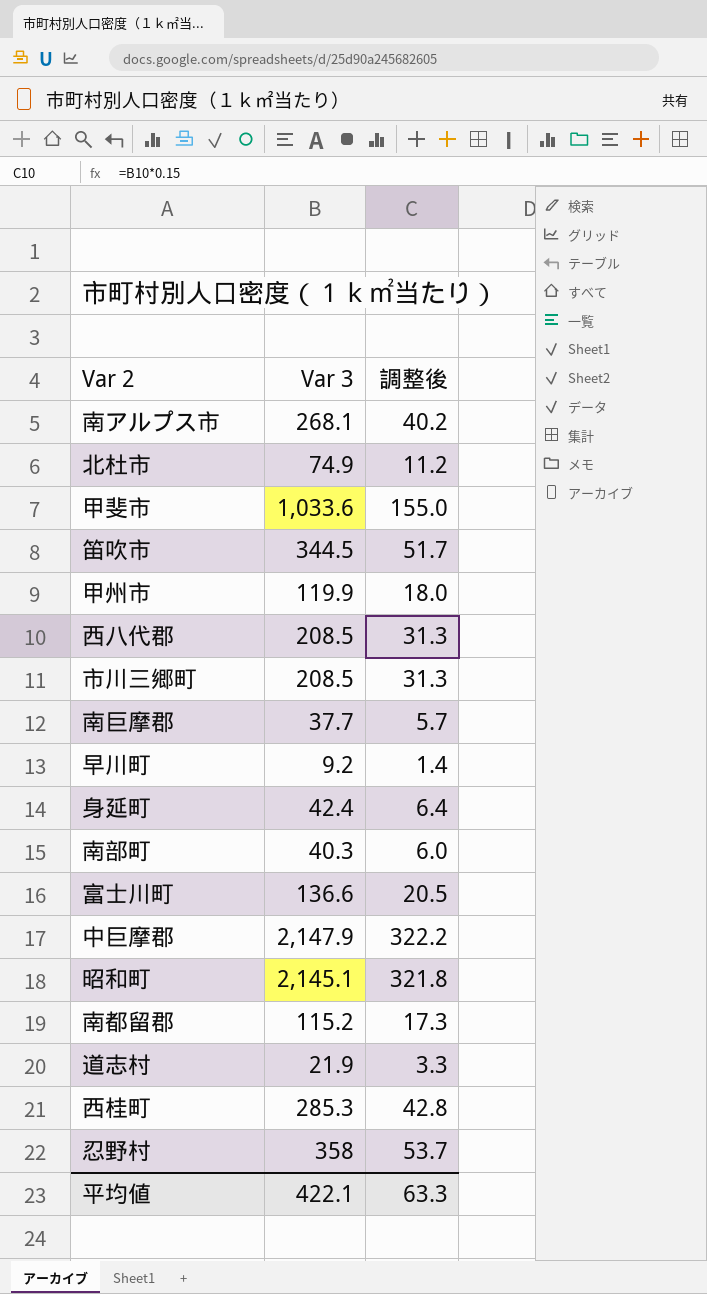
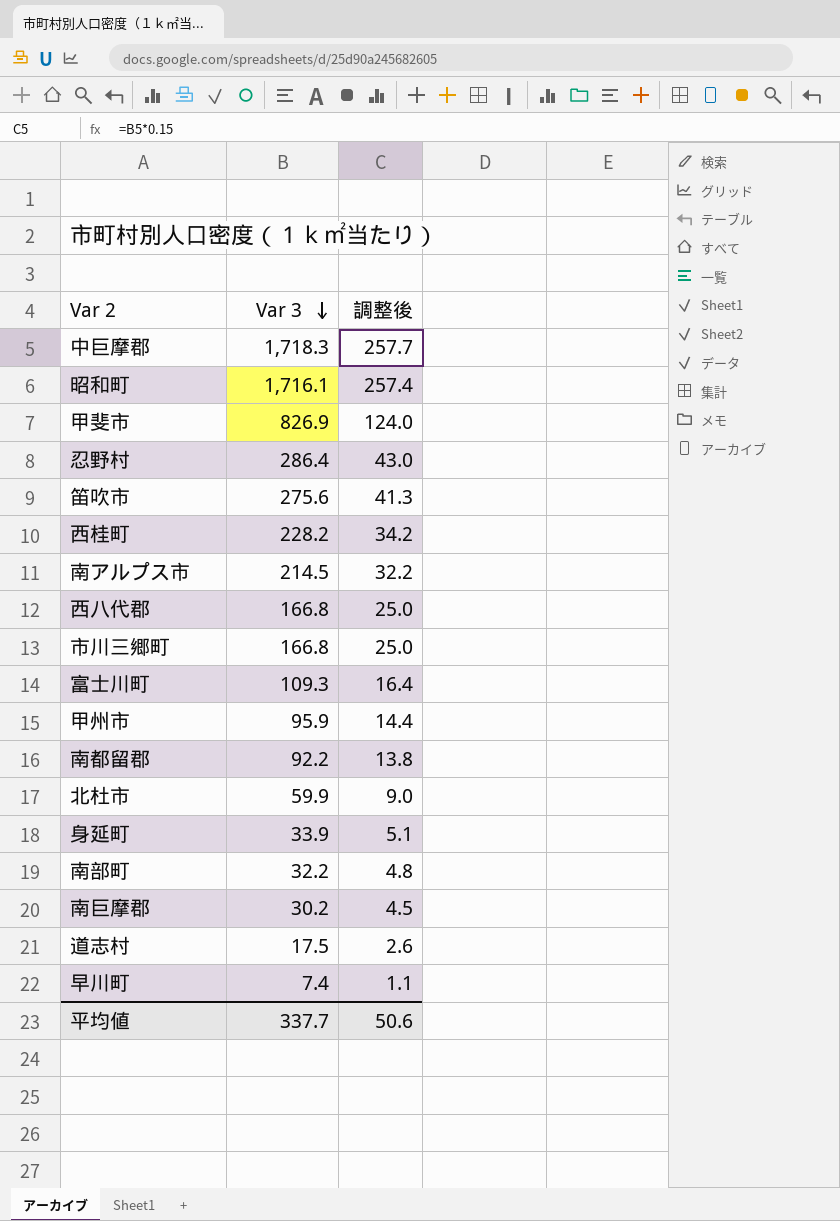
row order: none -> Var 3 descending
中巨摩郡 | Var 3: 2,147.9 -> 1,718.3
中巨摩郡 | 調整後: 322.2 -> 257.7
昭和町 | Var 3: 2,145.1 -> 1,716.1
昭和町 | 調整後: 321.8 -> 257.4
甲斐市 | Var 3: 1,033.6 -> 826.9
甲斐市 | 調整後: 155.0 -> 124.0
忍野村 | Var 3: 358 -> 286.4
忍野村 | 調整後: 53.7 -> 43.0
笛吹市 | Var 3: 344.5 -> 275.6
笛吹市 | 調整後: 51.7 -> 41.3
西桂町 | Var 3: 285.3 -> 228.2
西桂町 | 調整後: 42.8 -> 34.2
南アルプス市 | Var 3: 268.1 -> 214.5
南アルプス市 | 調整後: 40.2 -> 32.2
西八代郡 | Var 3: 208.5 -> 166.8
西八代郡 | 調整後: 31.3 -> 25.0
市川三郷町 | Var 3: 208.5 -> 166.8
市川三郷町 | 調整後: 31.3 -> 25.0
富士川町 | Var 3: 136.6 -> 109.3
富士川町 | 調整後: 20.5 -> 16.4
甲州市 | Var 3: 119.9 -> 95.9
甲州市 | 調整後: 18.0 -> 14.4
南都留郡 | Var 3: 115.2 -> 92.2
南都留郡 | 調整後: 17.3 -> 13.8
北杜市 | Var 3: 74.9 -> 59.9
北杜市 | 調整後: 11.2 -> 9.0
身延町 | Var 3: 42.4 -> 33.9
身延町 | 調整後: 6.4 -> 5.1
南部町 | Var 3: 40.3 -> 32.2
南部町 | 調整後: 6.0 -> 4.8
南巨摩郡 | Var 3: 37.7 -> 30.2
南巨摩郡 | 調整後: 5.7 -> 4.5
道志村 | Var 3: 21.9 -> 17.5
道志村 | 調整後: 3.3 -> 2.6
早川町 | Var 3: 9.2 -> 7.4
早川町 | 調整後: 1.4 -> 1.1
平均値 | Var 3: 422.1 -> 337.7
平均値 | 調整後: 63.3 -> 50.6

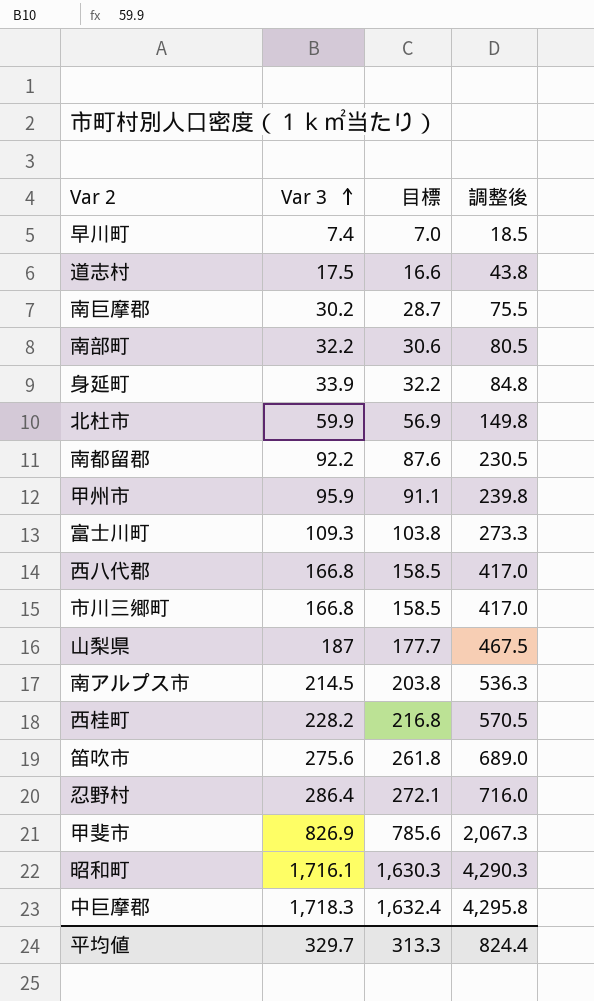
row order: Var 3 descending -> Var 3 ascending
column 目標 | formula: none -> [Var 3] * 0.95
column 調整後 | formula: [Var 3] * 0.15 -> [Var 3] * 2.5
row 山梨県: none -> 187 | 177.7 | 467.5
平均値 | Var 3: 337.7 -> 329.7
平均値 | 調整後: 50.6 -> 824.4

